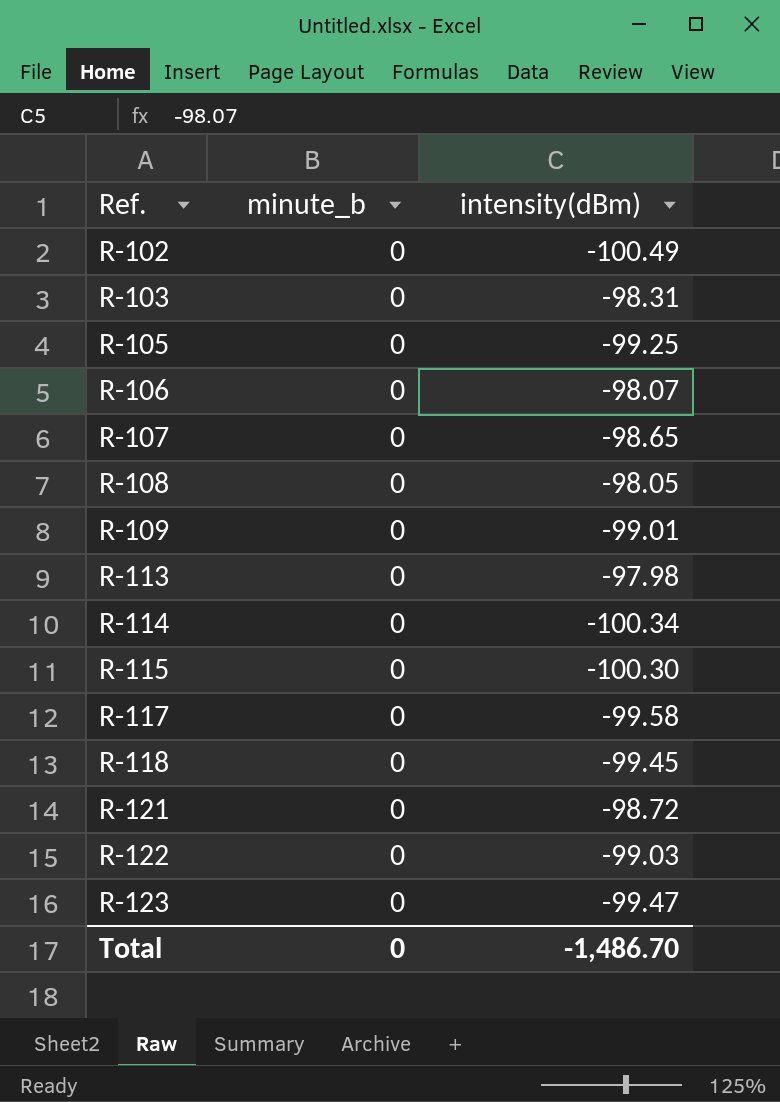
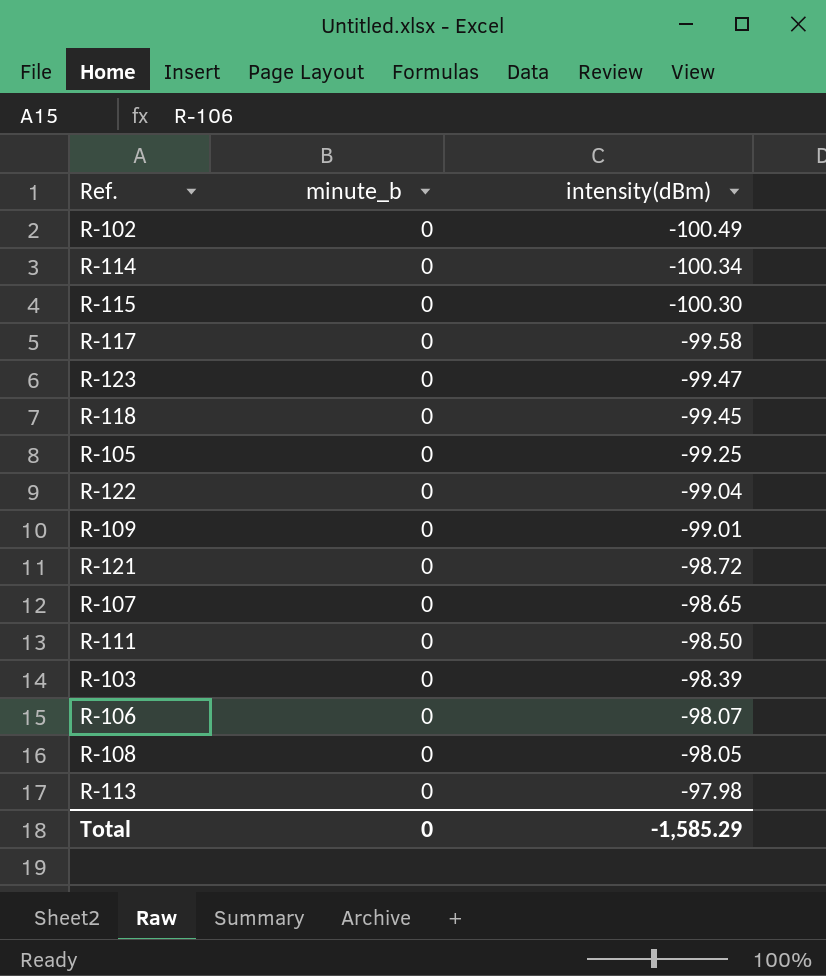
row order: Ref. ascending -> intensity(dBm) ascending
R-122 | intensity(dBm): -99.03 -> -99.04
row R-111: none -> 0 | -98.50
R-103 | intensity(dBm): -98.31 -> -98.39
Total | intensity(dBm): -1,486.70 -> -1,585.29

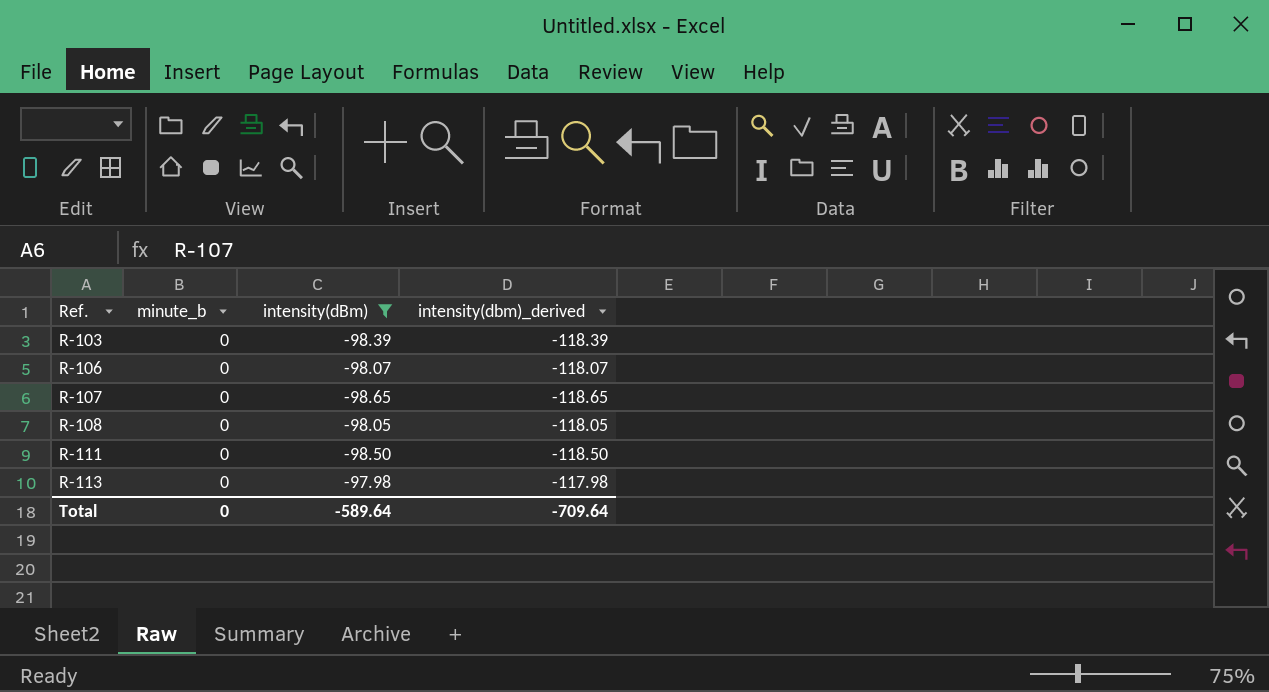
filter: none -> intensity(dBm) >= -98.65
row order: intensity(dBm) ascending -> Ref. ascending
column intensity(dbm)_derived | formula: none -> [intensity(dBm)] - 20
Total | intensity(dBm): -1,585.29 -> -589.64

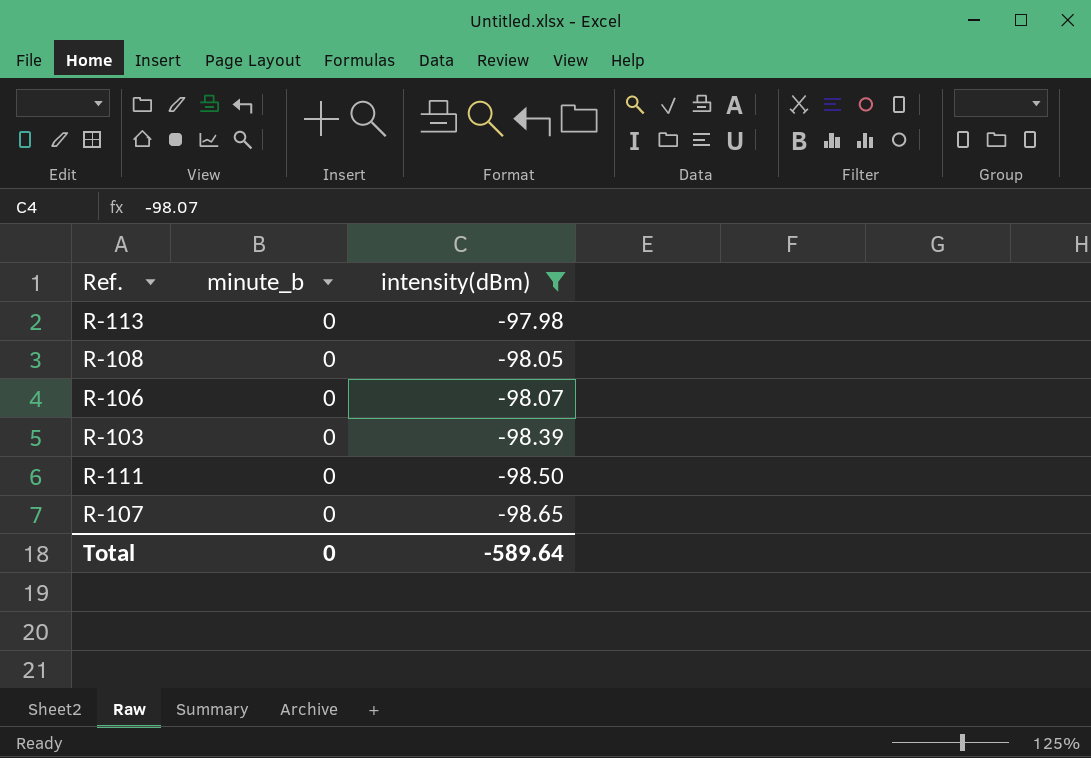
row order: Ref. ascending -> intensity(dBm) descending
column intensity(dbm)_derived | formula: [intensity(dBm)] - 20 -> none

